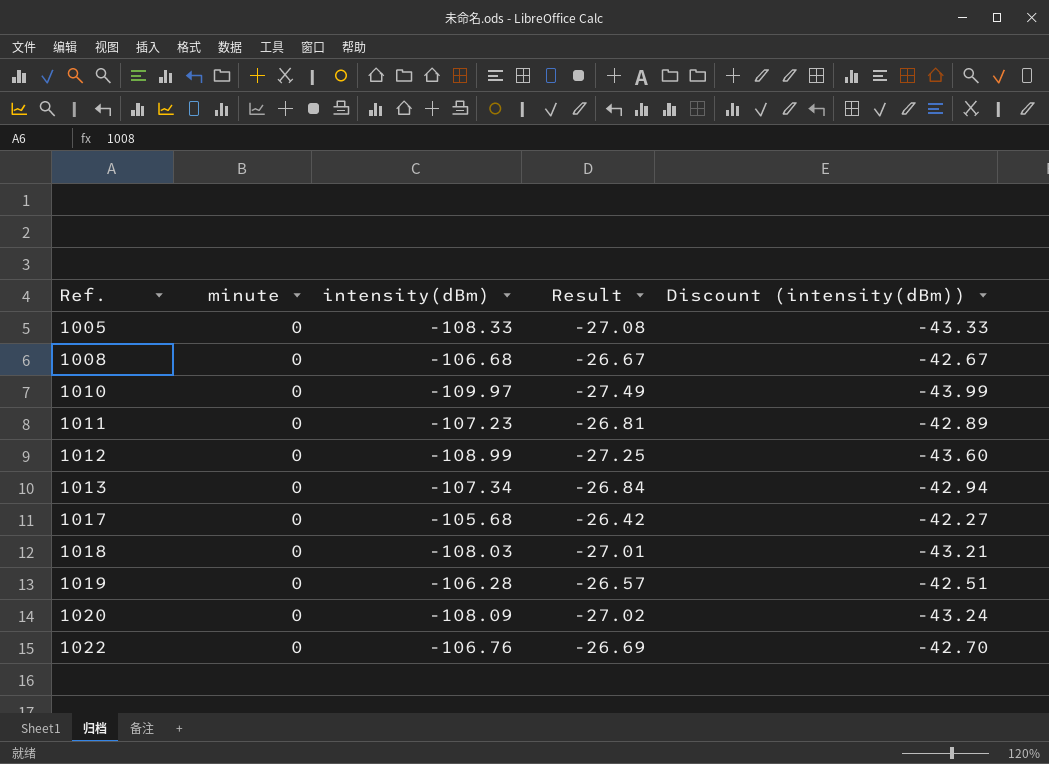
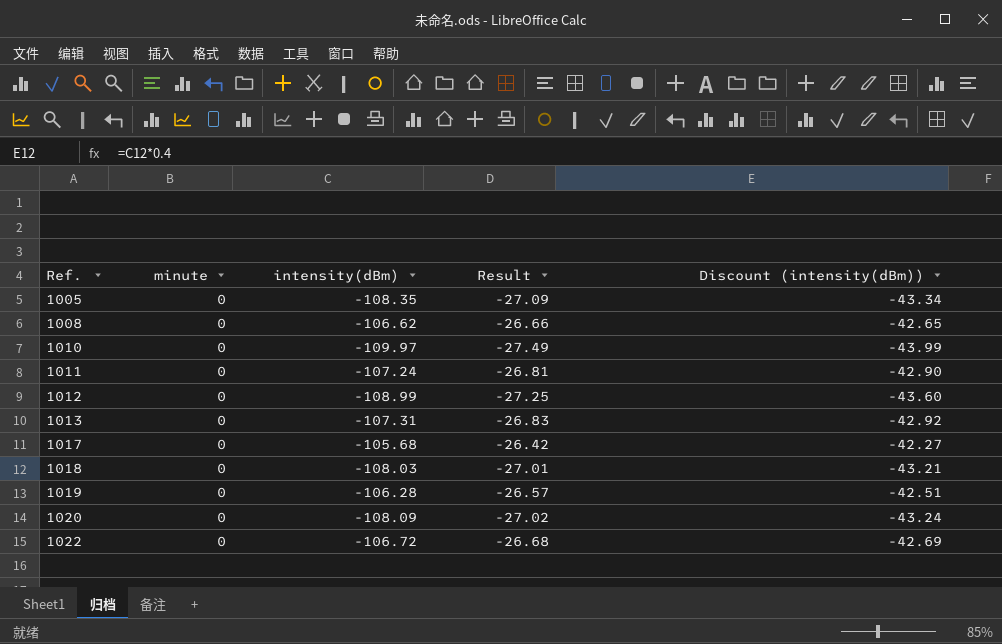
1005 | intensity(dBm): -108.33 -> -108.35
1005 | Result: -27.08 -> -27.09
1005 | Discount (intensity(dBm)): -43.33 -> -43.34
1008 | intensity(dBm): -106.68 -> -106.62
1008 | Result: -26.67 -> -26.66
1008 | Discount (intensity(dBm)): -42.67 -> -42.65
1011 | intensity(dBm): -107.23 -> -107.24
1011 | Discount (intensity(dBm)): -42.89 -> -42.90
1013 | intensity(dBm): -107.34 -> -107.31
1013 | Result: -26.84 -> -26.83
1013 | Discount (intensity(dBm)): -42.94 -> -42.92
1022 | intensity(dBm): -106.76 -> -106.72
1022 | Result: -26.69 -> -26.68
1022 | Discount (intensity(dBm)): -42.70 -> -42.69

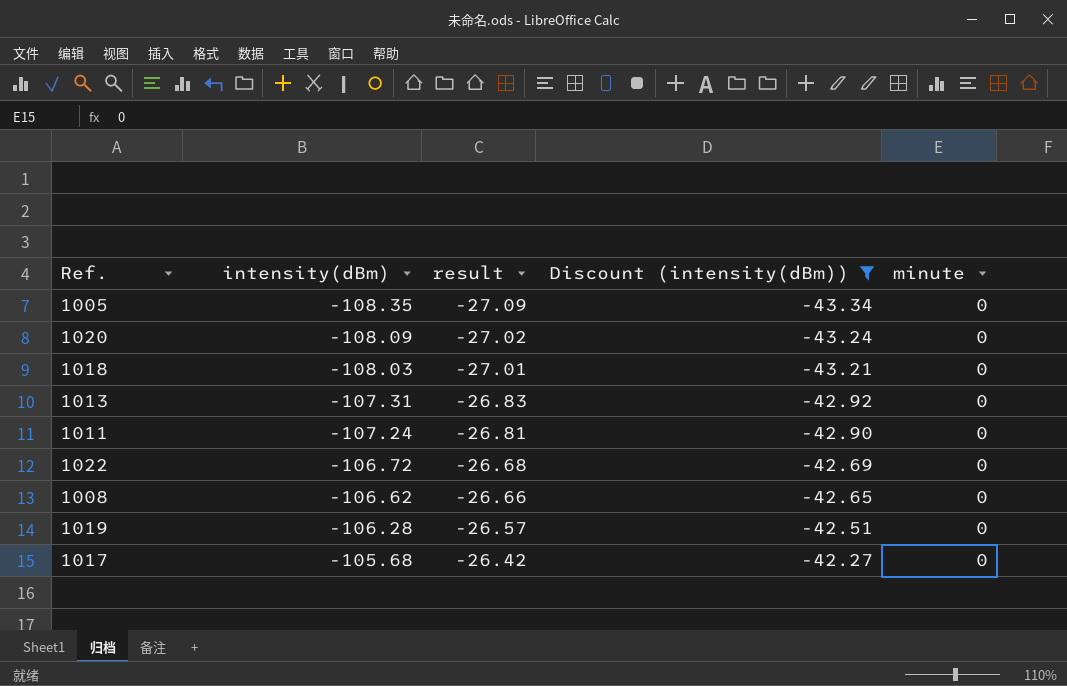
filter: none -> Discount (intensity(dBm)) >= -43.34
row order: Ref. ascending -> intensity(dBm) ascending
column name: Result -> result
column minute | position: 2 -> 5

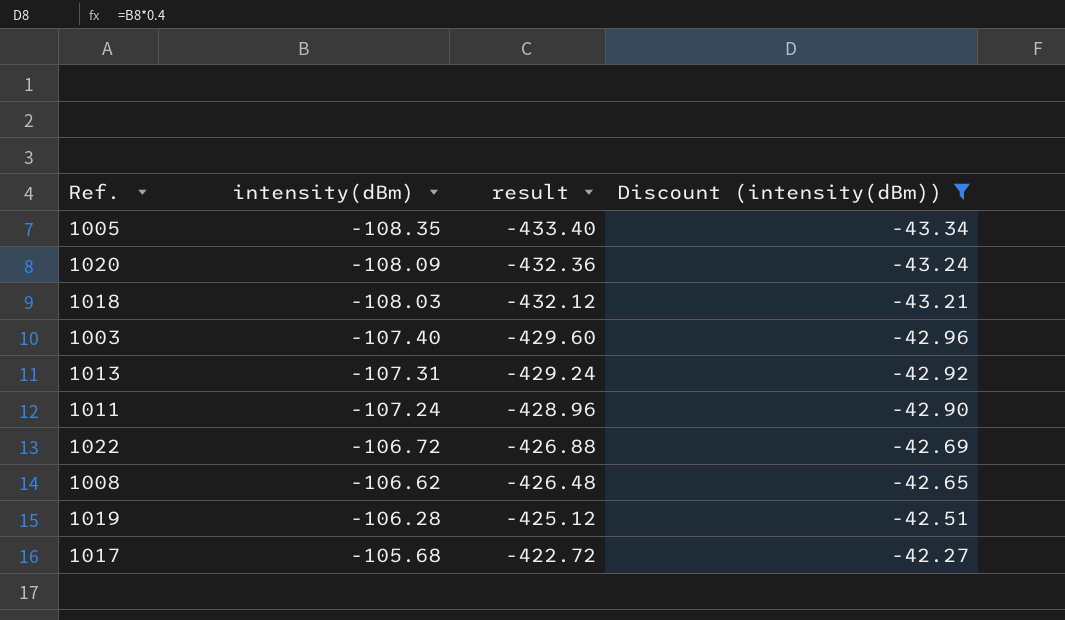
column minute | position: 5 -> none
column result | formula: [intensity(dBm)] * 0.25 -> [intensity(dBm)] * 4
row 1003: none -> -107.40 | -429.60 | -42.96

